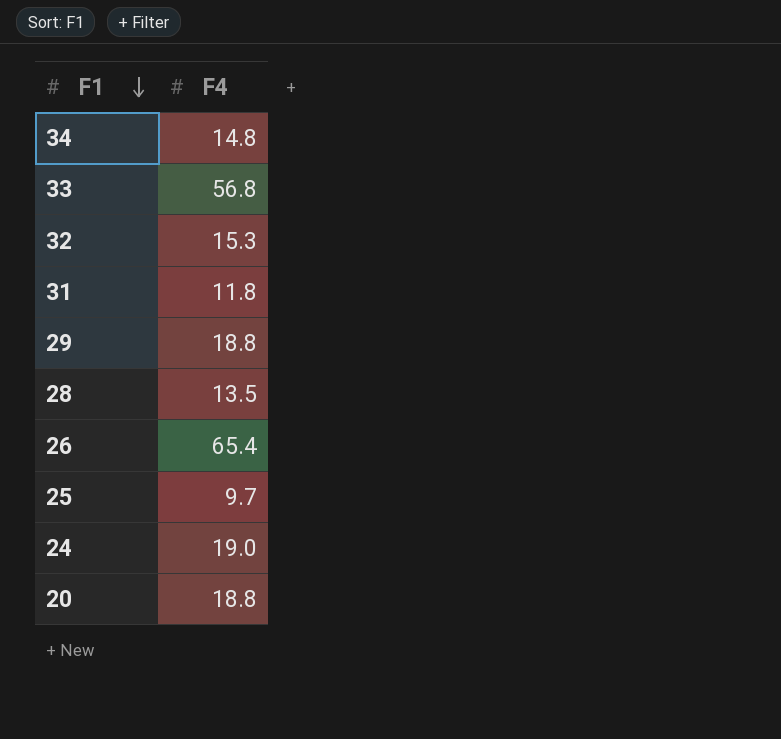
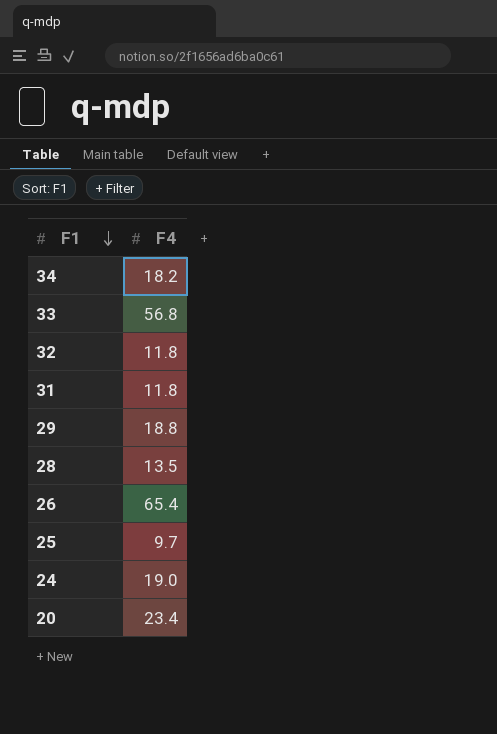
34 | F4: 14.8 -> 18.2
32 | F4: 15.3 -> 11.8
20 | F4: 18.8 -> 23.4

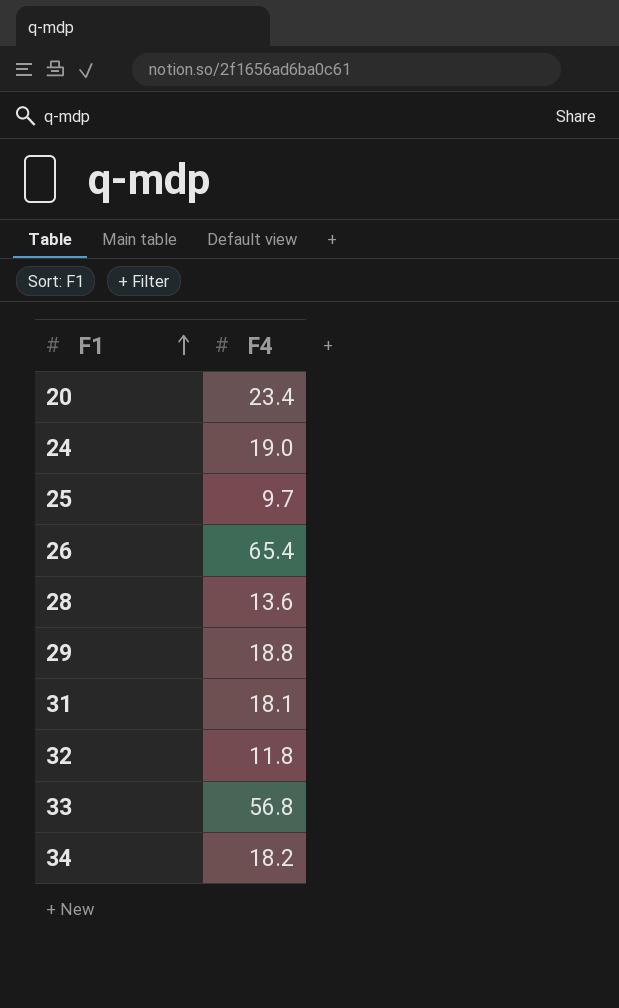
row order: F1 descending -> F1 ascending
28 | F4: 13.5 -> 13.6
31 | F4: 11.8 -> 18.1

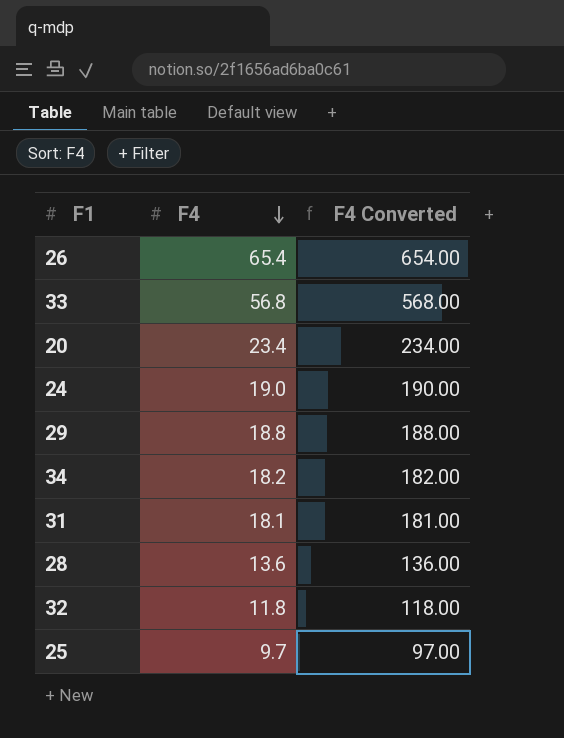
row order: F1 ascending -> F4 descending
column F4 Converted | formula: none -> [F4] * 10

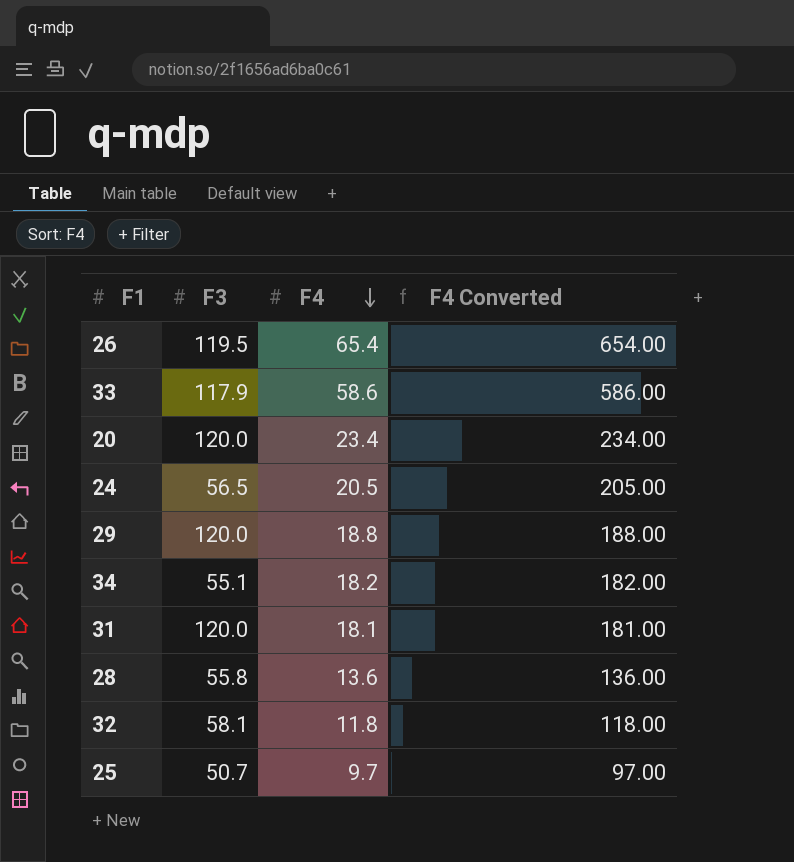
column F3 | position: none -> 2
33 | F4: 56.8 -> 58.6
33 | F4 Converted: 568.00 -> 586.00
24 | F4: 19.0 -> 20.5
24 | F4 Converted: 190.00 -> 205.00

